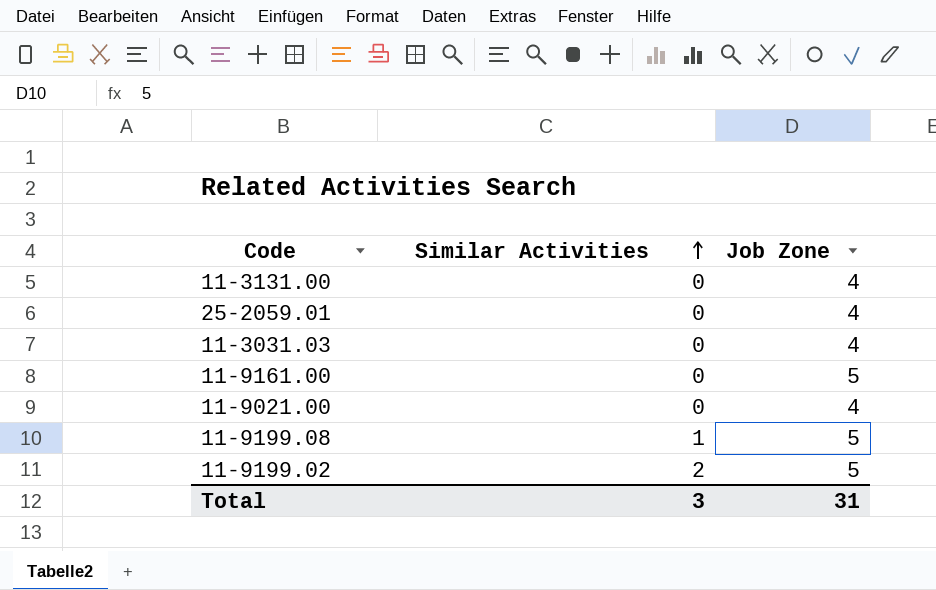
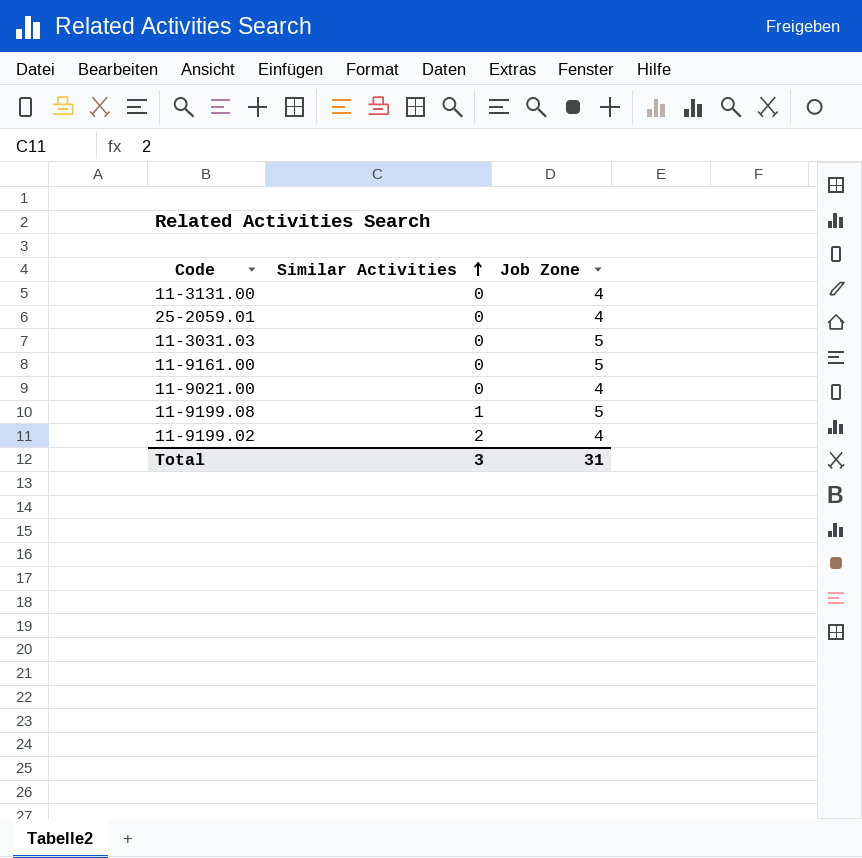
11-3031.03 | Job Zone: 4 -> 5
11-9199.02 | Job Zone: 5 -> 4

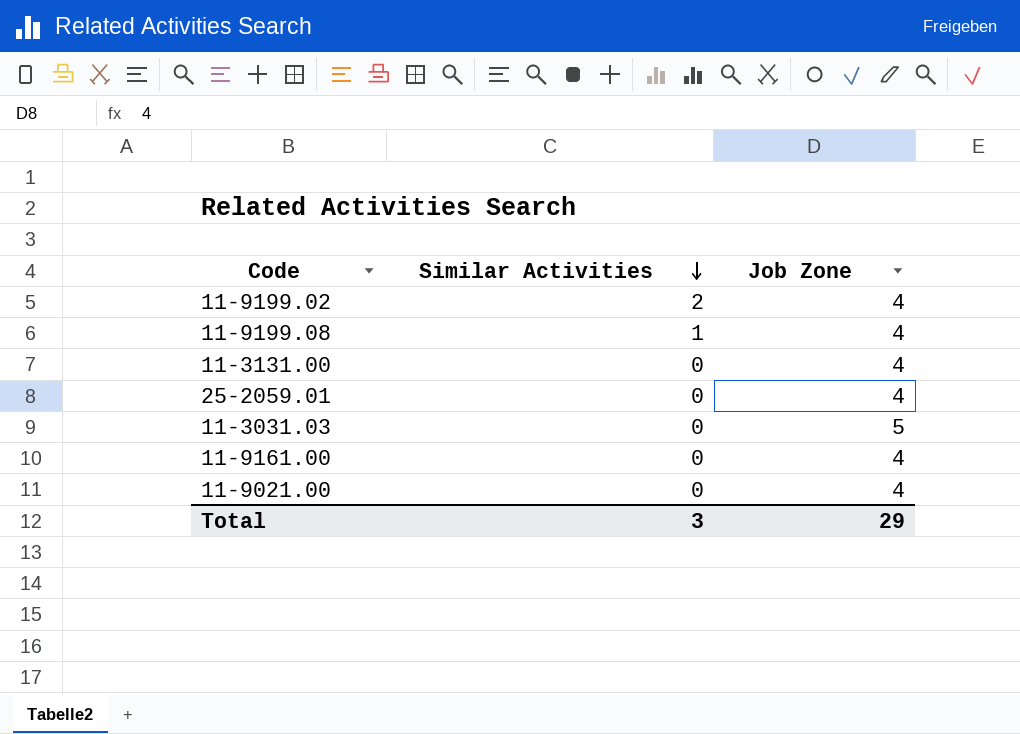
row order: Similar Activities ascending -> Similar Activities descending
11-9199.08 | Job Zone: 5 -> 4
11-9161.00 | Job Zone: 5 -> 4
Total | Job Zone: 31 -> 29

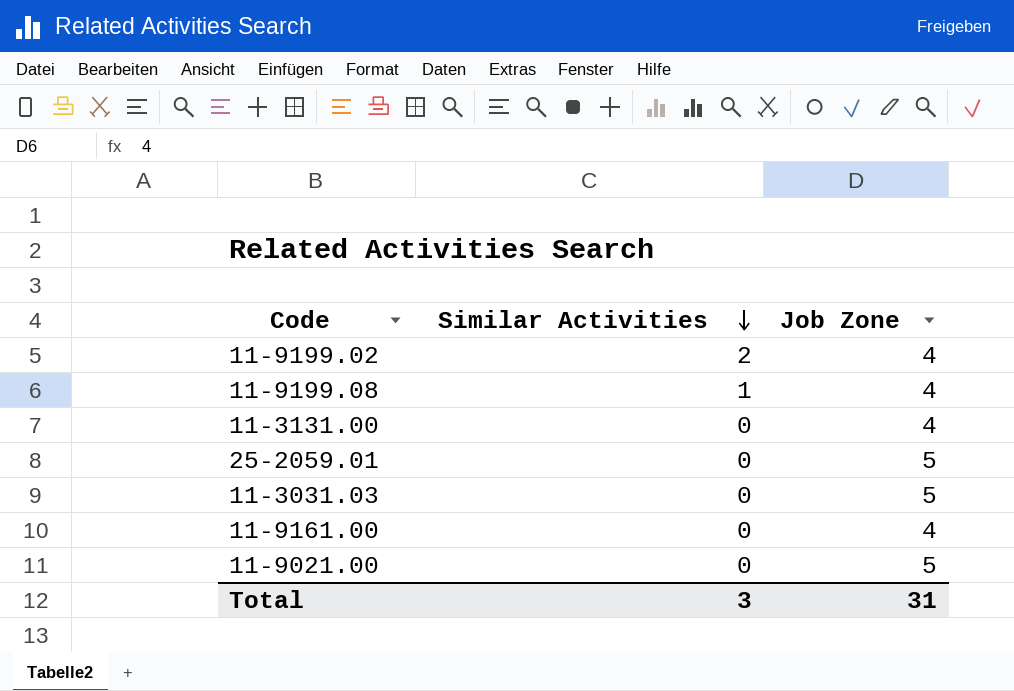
25-2059.01 | Job Zone: 4 -> 5
11-9021.00 | Job Zone: 4 -> 5
Total | Job Zone: 29 -> 31

